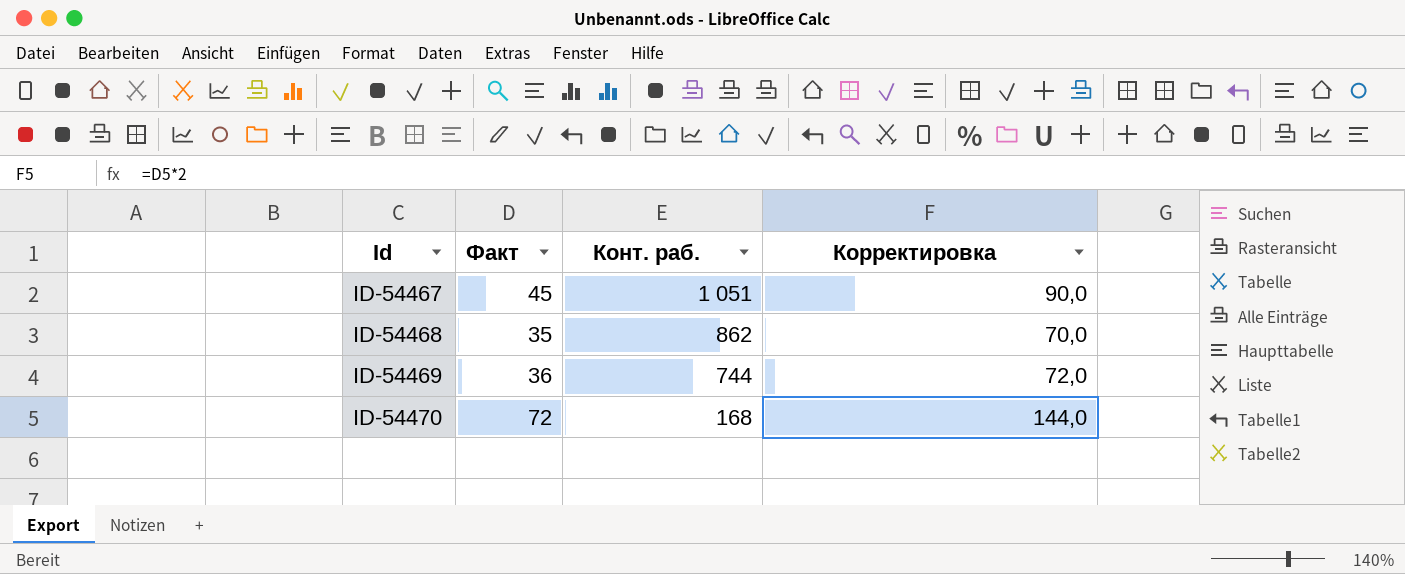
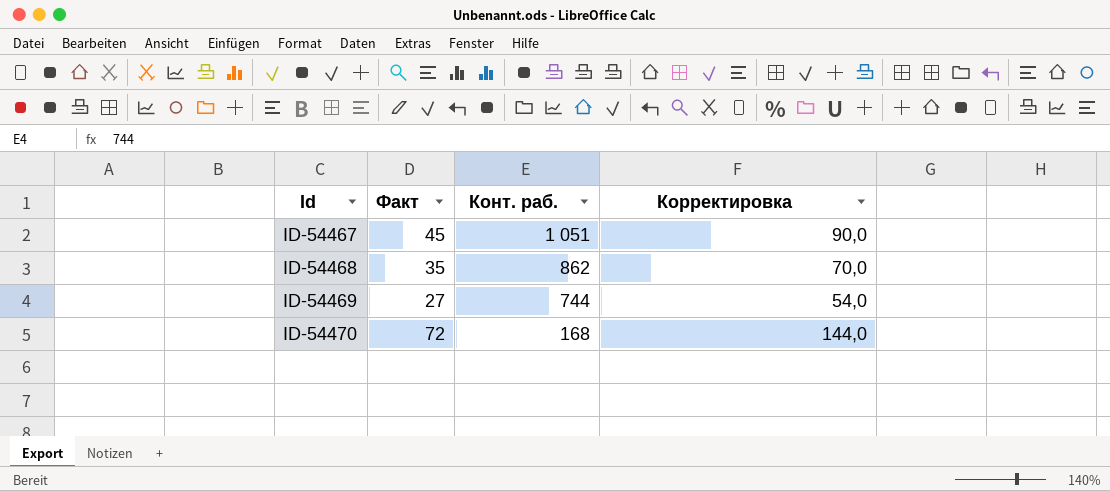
ID-54469 | Факт: 36 -> 27
ID-54469 | Корректировка: 72,0 -> 54,0

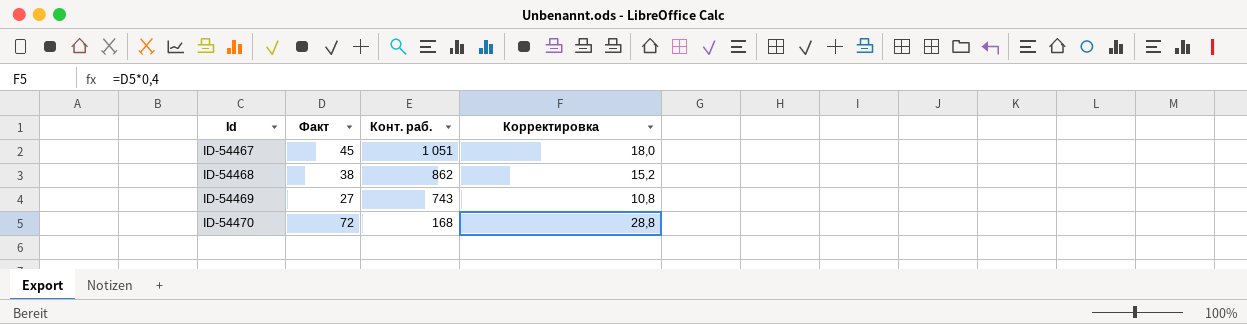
column Корректировка | formula: [Факт] * 2 -> [Факт] * 0,4
ID-54468 | Факт: 35 -> 38
ID-54469 | Конт. раб.: 744 -> 743

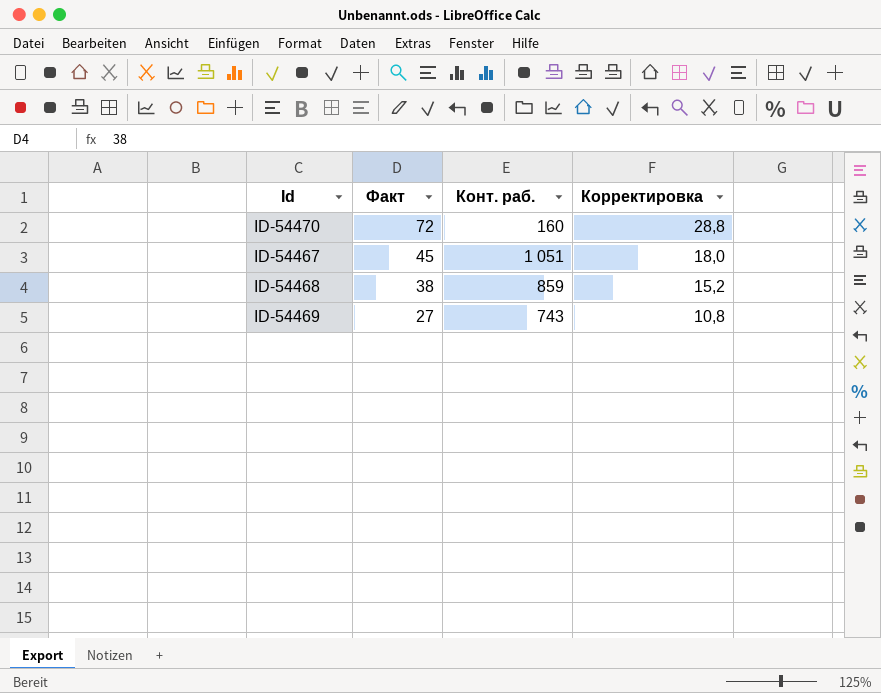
row order: Id ascending -> Факт descending
ID-54470 | Конт. раб.: 168 -> 160
ID-54468 | Конт. раб.: 862 -> 859

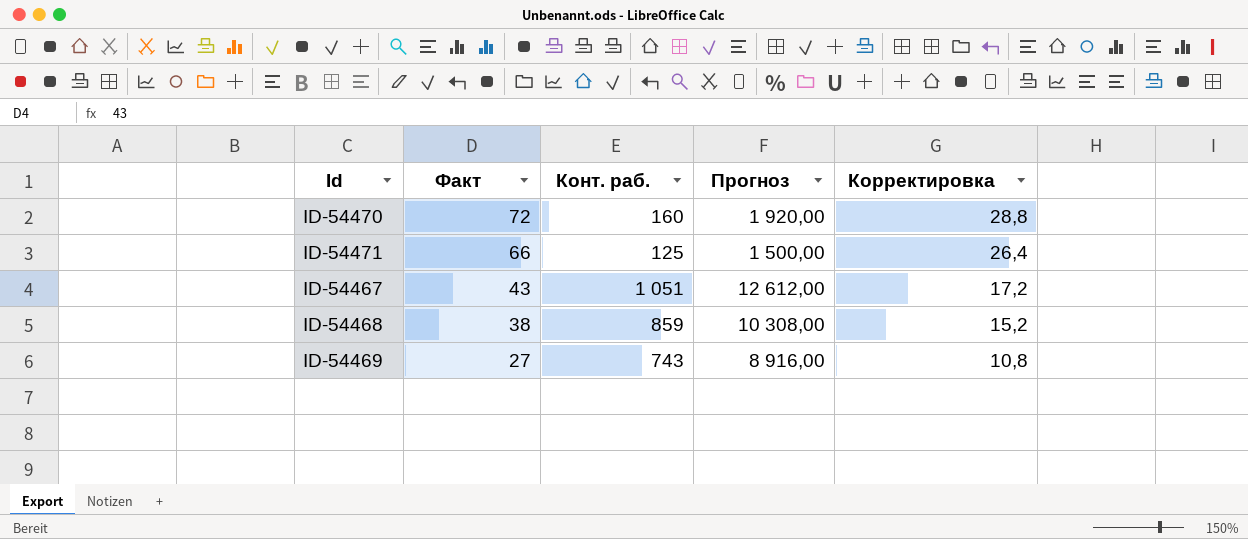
column Прогноз | formula: none -> [Конт. раб.] * 12
row ID-54471: none -> 66 | 125 | 1 500,00 | 26,4
ID-54467 | Факт: 45 -> 43
ID-54467 | Корректировка: 18,0 -> 17,2

